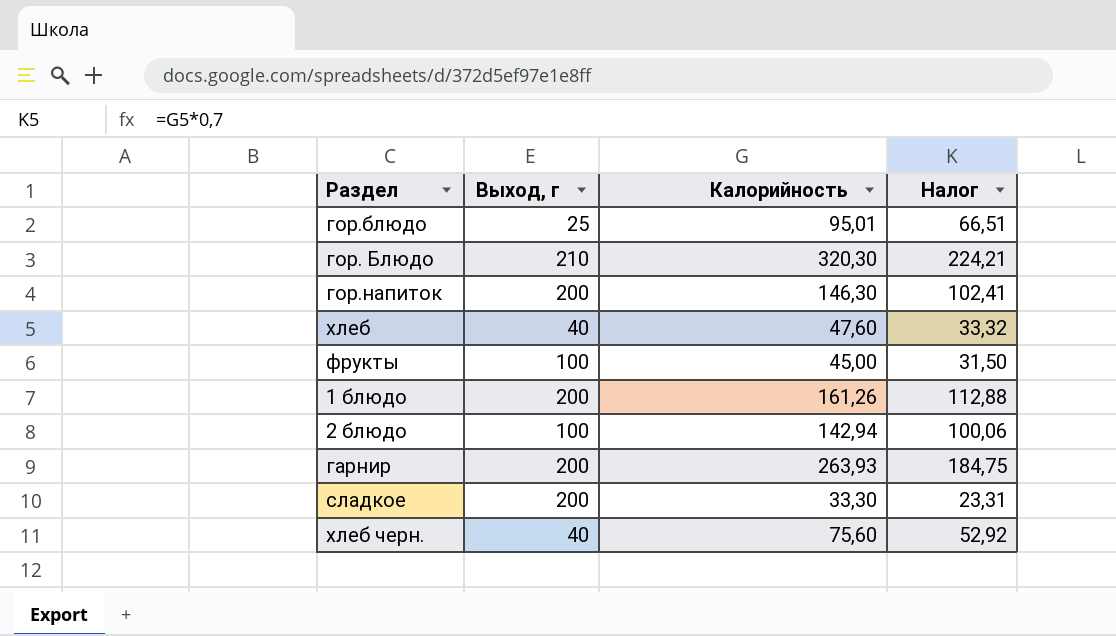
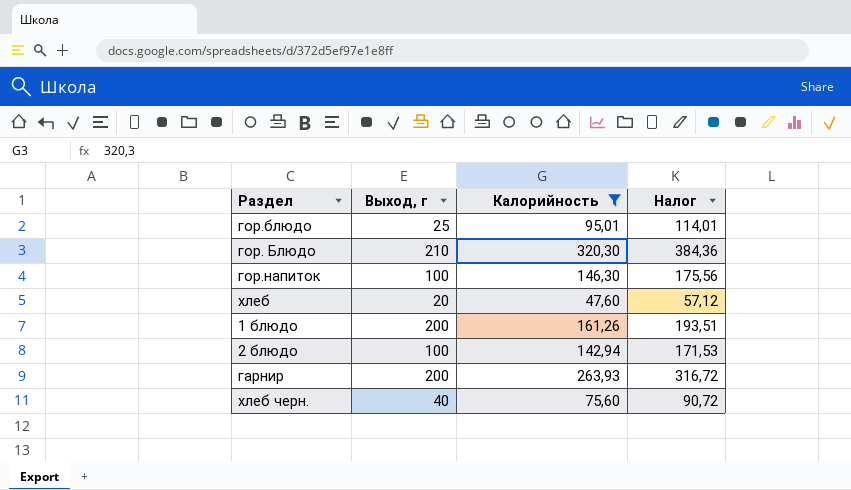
filter: none -> Калорийность >= 47,60
column Налог | formula: [Калорийность] * 0,7 -> [Калорийность] * 1,2
гор.напиток | Выход, г: 200 -> 100
хлеб | Выход, г: 40 -> 20

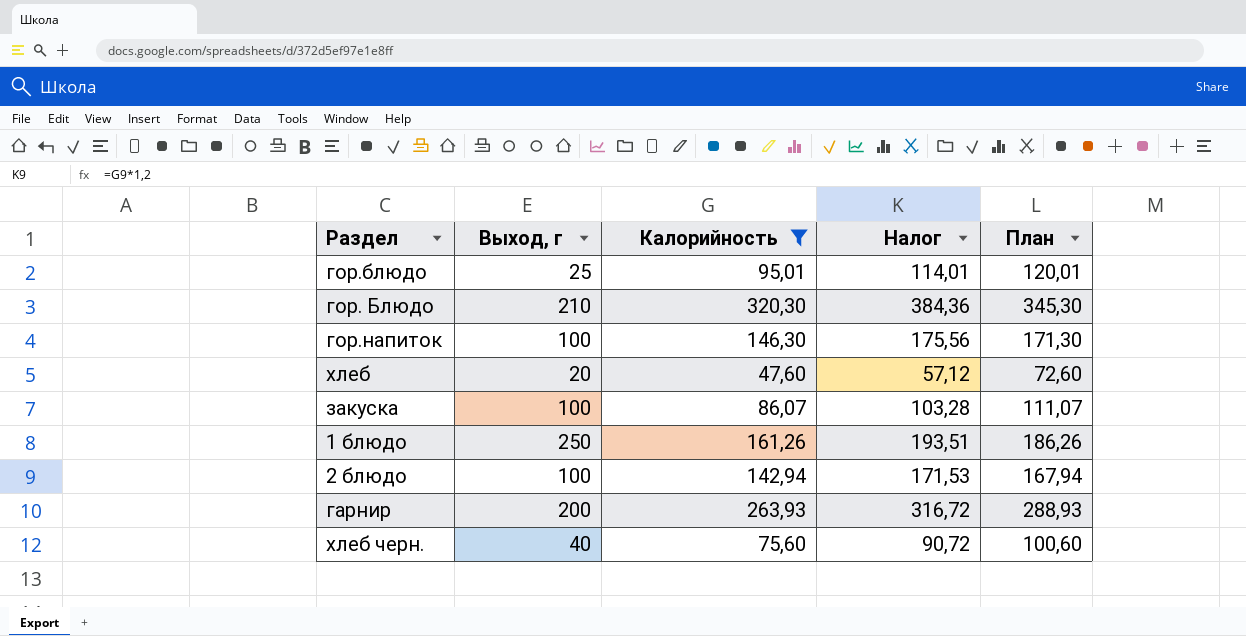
column План | formula: none -> [Калорийность] + 25
row закуска: none -> 100 | 86,07 | 103,28 | 111,07
1 блюдо | Выход, г: 200 -> 250

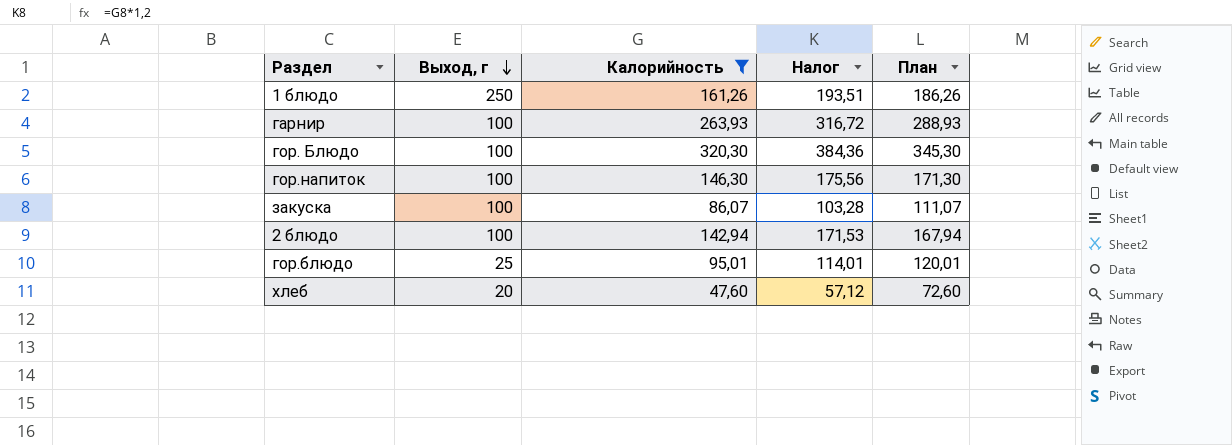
row order: none -> Выход, г descending
row хлеб черн.: 40 | 75,60 | 90,72 | 100,60 -> none
гарнир | Выход, г: 200 -> 100
гор. Блюдо | Выход, г: 210 -> 100

